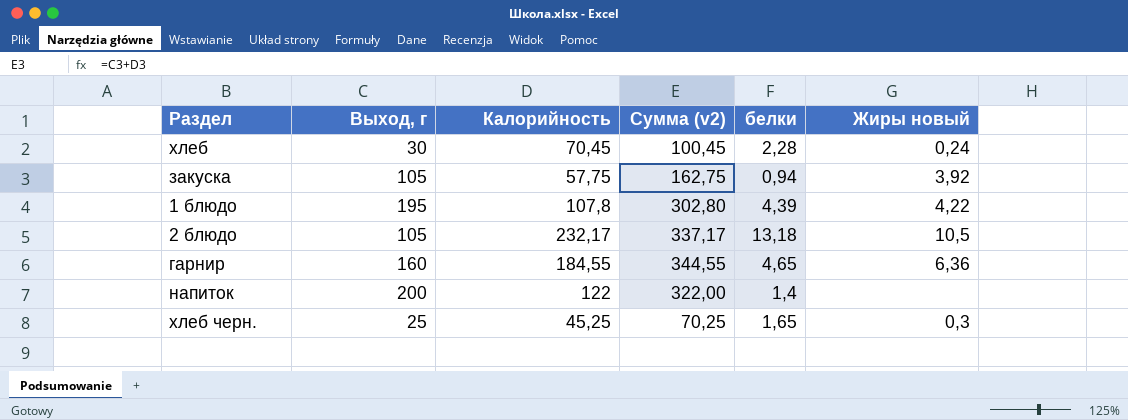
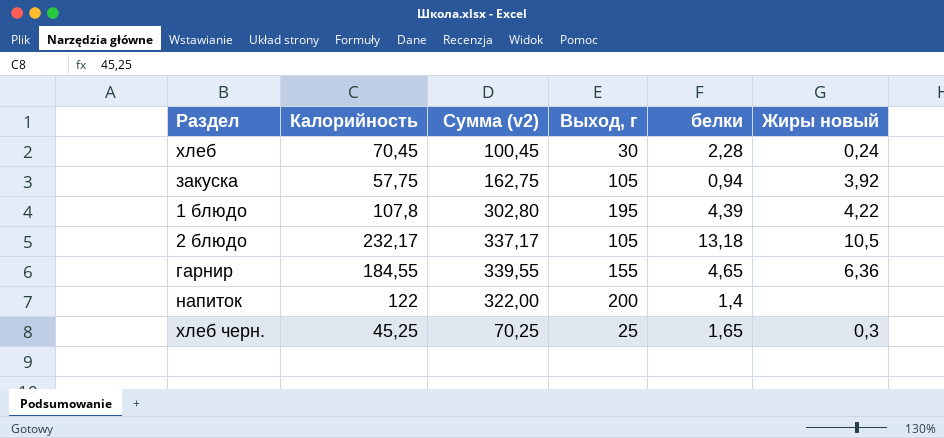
column Выход, г | position: 2 -> 4
гарнир | Сумма (v2): 344,55 -> 339,55
гарнир | Выход, г: 160 -> 155

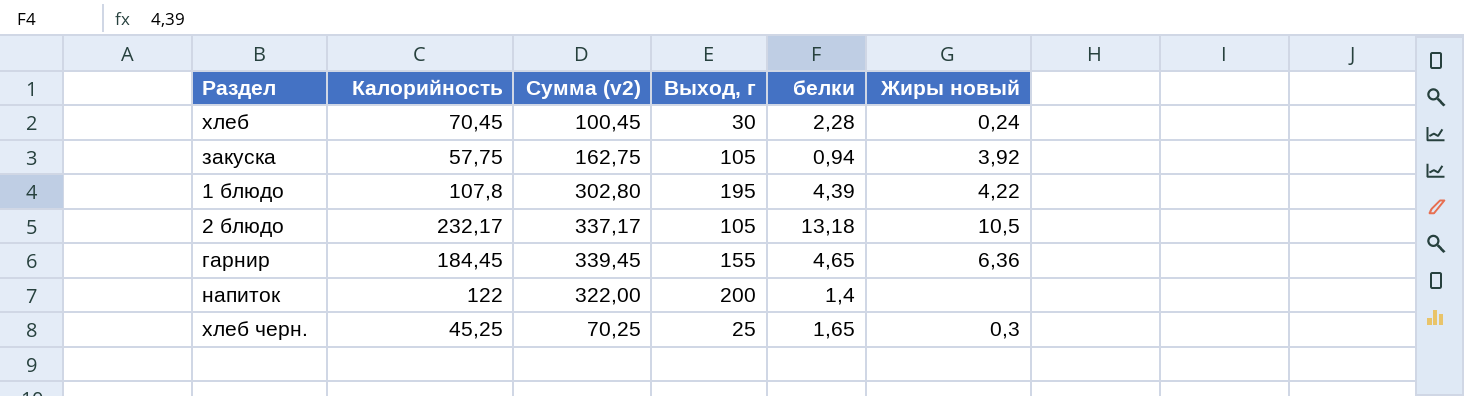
гарнир | Калорийность: 184,55 -> 184,45
гарнир | Сумма (v2): 339,55 -> 339,45

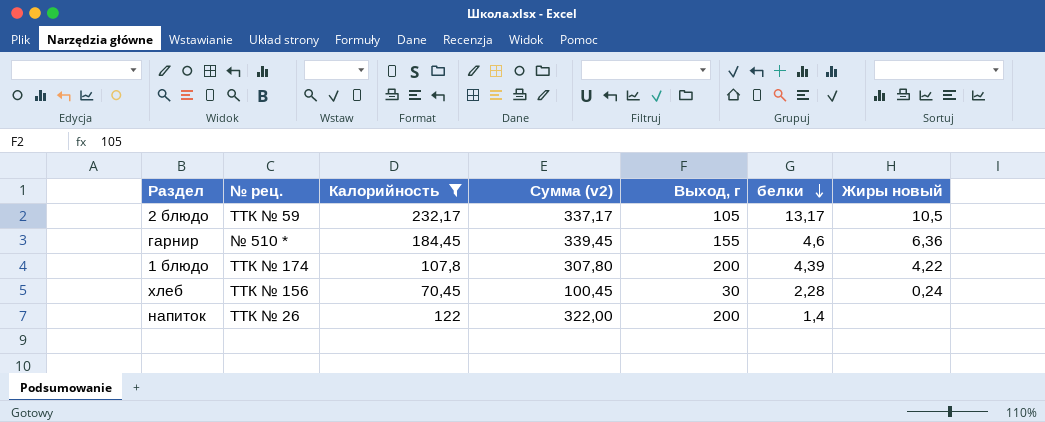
filter: none -> Калорийность >= 70,45
row order: none -> белки descending
column № рец. | position: none -> 2
2 блюдо | белки: 13,18 -> 13,17
гарнир | белки: 4,65 -> 4,6
1 блюдо | Сумма (v2): 302,80 -> 307,80
1 блюдо | Выход, г: 195 -> 200

